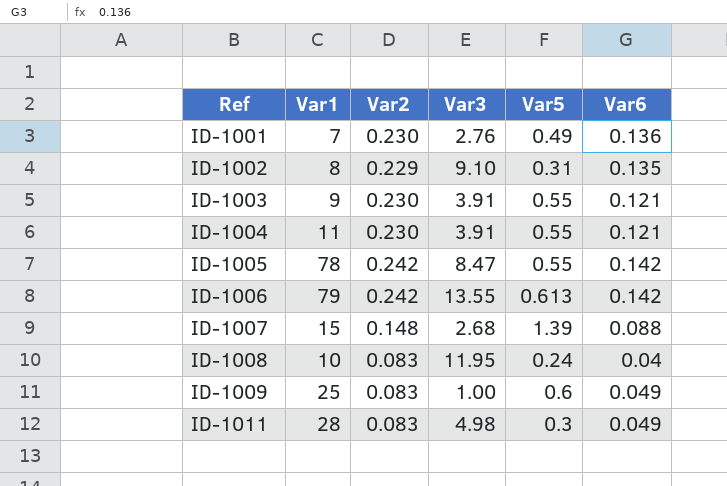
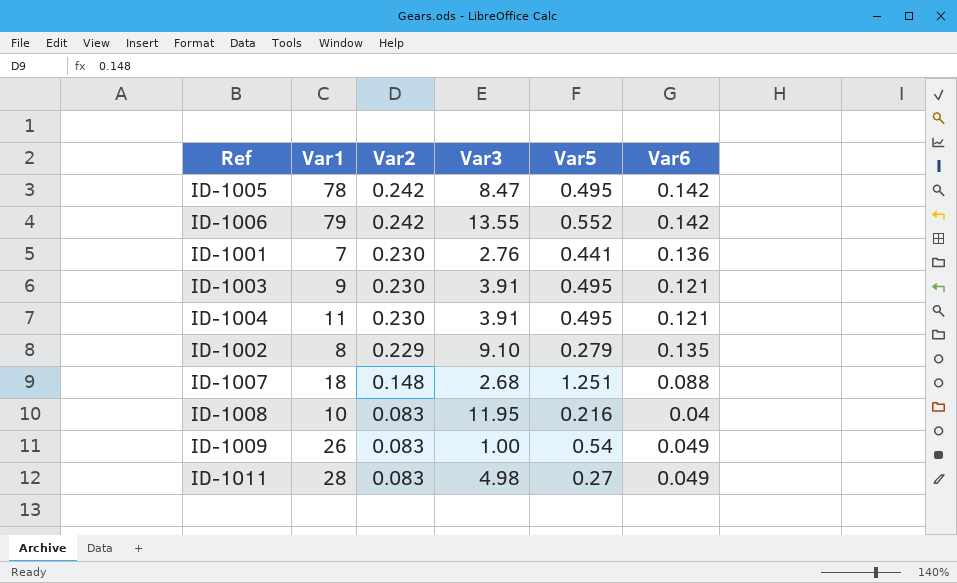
row order: Ref ascending -> Var2 descending
ID-1005 | Var5: 0.55 -> 0.495
ID-1006 | Var5: 0.613 -> 0.552
ID-1001 | Var5: 0.49 -> 0.441
ID-1003 | Var5: 0.55 -> 0.495
ID-1004 | Var5: 0.55 -> 0.495
ID-1002 | Var5: 0.31 -> 0.279
ID-1007 | Var1: 15 -> 18
ID-1007 | Var5: 1.39 -> 1.251
ID-1008 | Var5: 0.24 -> 0.216
ID-1009 | Var1: 25 -> 26
ID-1009 | Var5: 0.6 -> 0.54
ID-1011 | Var5: 0.3 -> 0.27

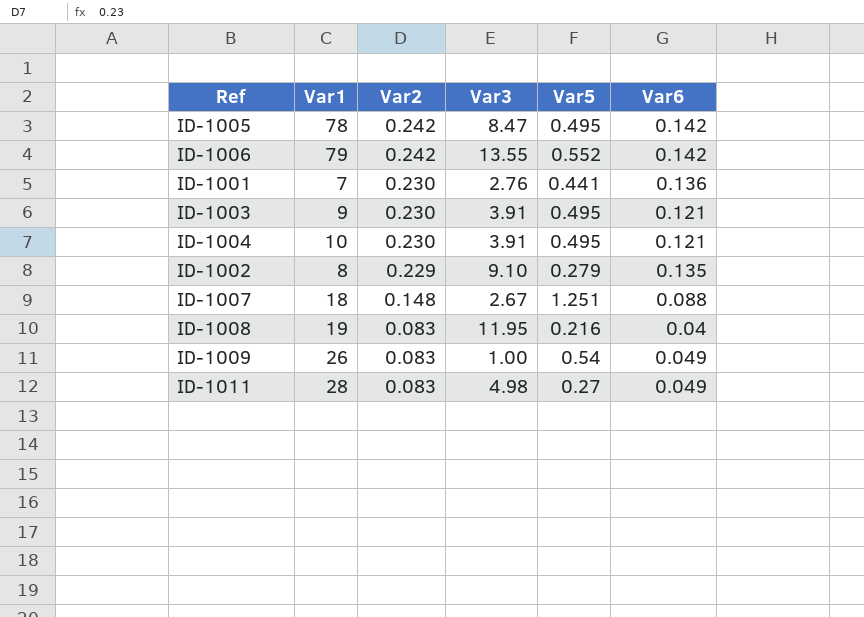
ID-1004 | Var1: 11 -> 10
ID-1007 | Var3: 2.68 -> 2.67
ID-1008 | Var1: 10 -> 19

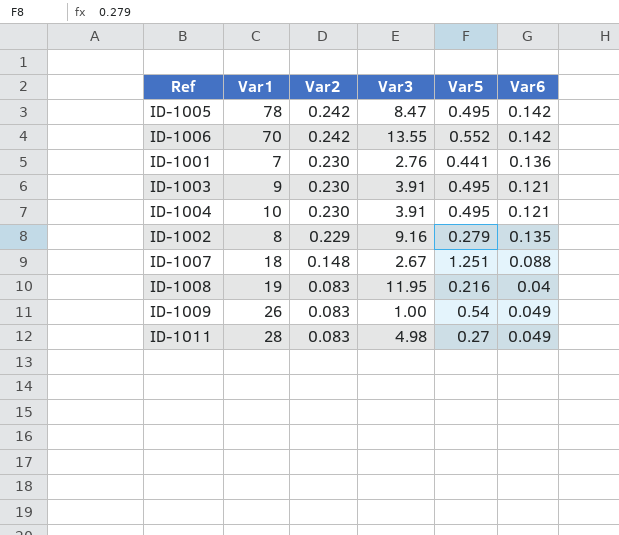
ID-1006 | Var1: 79 -> 70
ID-1002 | Var3: 9.10 -> 9.16

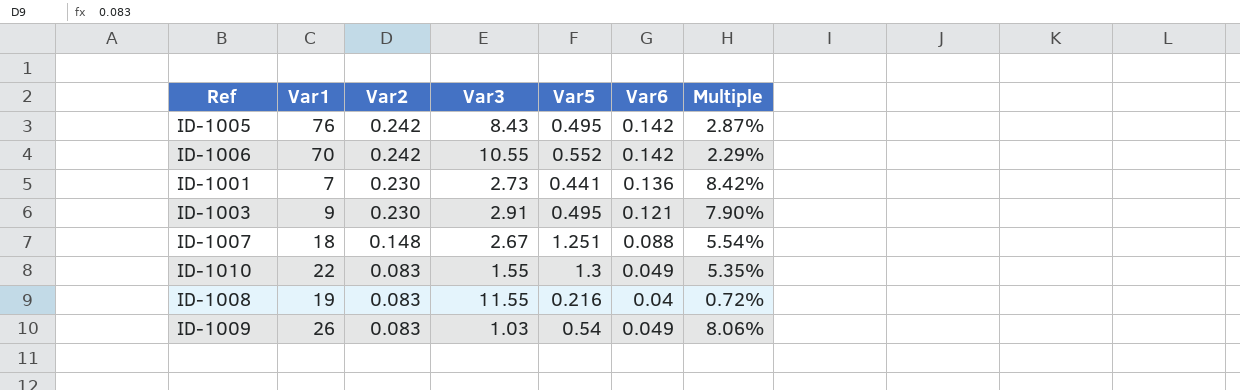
column Multiple | formula: none -> [Var2] / [Var3]
row ID-1004: 10 | 0.230 | 3.91 | 0.495 | 0.121 -> none
row ID-1002: 8 | 0.229 | 9.16 | 0.279 | 0.135 -> none
row ID-1011: 28 | 0.083 | 4.98 | 0.27 | 0.049 -> none
ID-1005 | Var1: 78 -> 76
ID-1005 | Var3: 8.47 -> 8.43
ID-1006 | Var3: 13.55 -> 10.55
ID-1001 | Var3: 2.76 -> 2.73
ID-1003 | Var3: 3.91 -> 2.91
row ID-1010: none -> 22 | 0.083 | 1.55 | 1.3 | 0.049 | 5.35%
ID-1008 | Var3: 11.95 -> 11.55
ID-1009 | Var3: 1.00 -> 1.03

